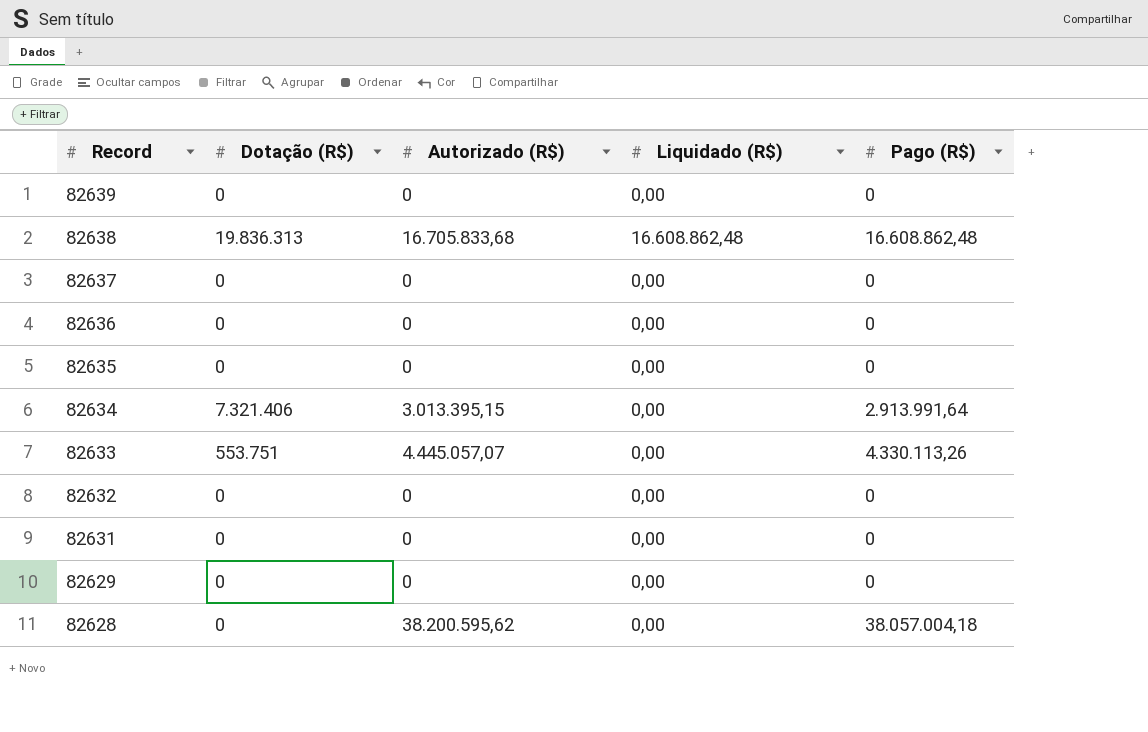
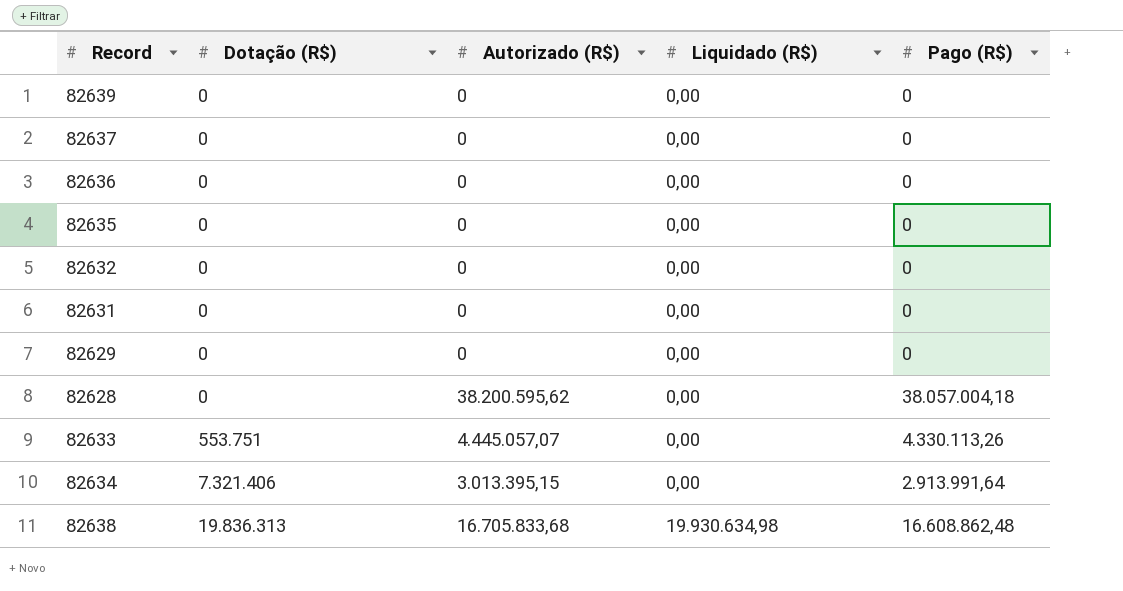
row order: Record descending -> Dotação (R$) ascending
82638 | Liquidado (R$): 16.608.862,48 -> 19.930.634,98

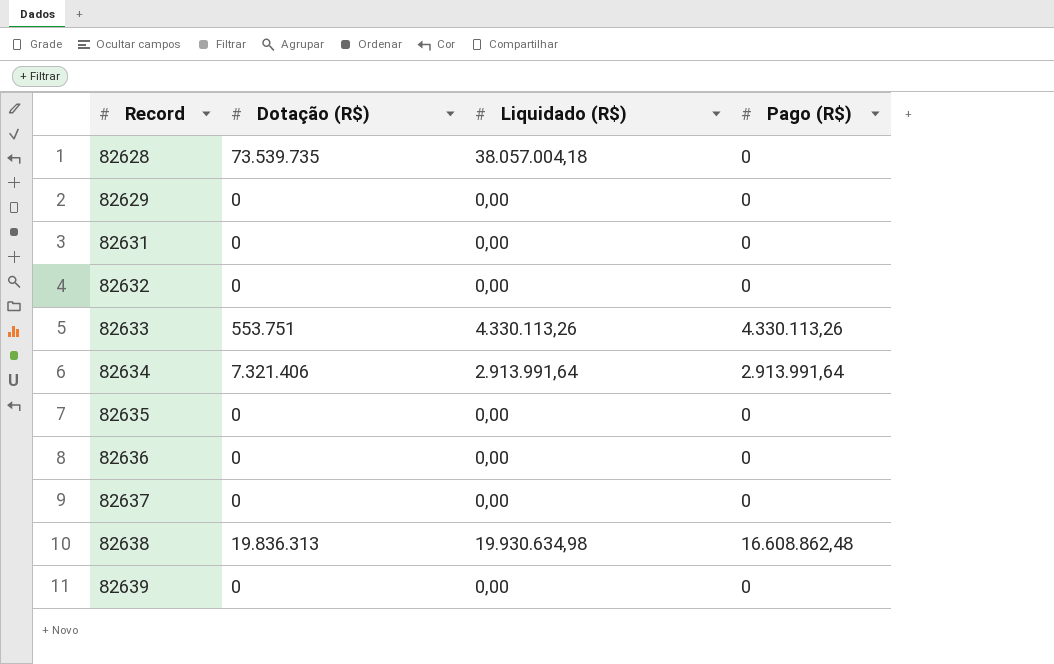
row order: Dotação (R$) ascending -> Record ascending
column Autorizado (R$) | position: 3 -> none
82628 | Dotação (R$): 0 -> 73.539.735
82628 | Liquidado (R$): 0,00 -> 38.057.004,18
82628 | Pago (R$): 38.057.004,18 -> 0
82633 | Liquidado (R$): 0,00 -> 4.330.113,26
82634 | Liquidado (R$): 0,00 -> 2.913.991,64

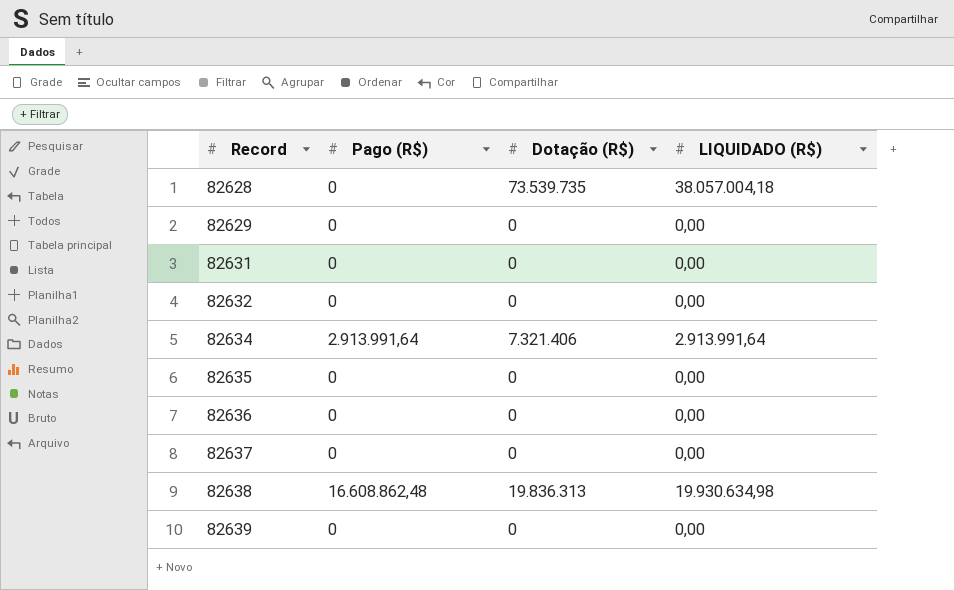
column Pago (R$) | position: 4 -> 2
column name: Liquidado (R$) -> LIQUIDADO (R$)
row 82633: 553.751 | 4.330.113,26 | 4.330.113,26 -> none

